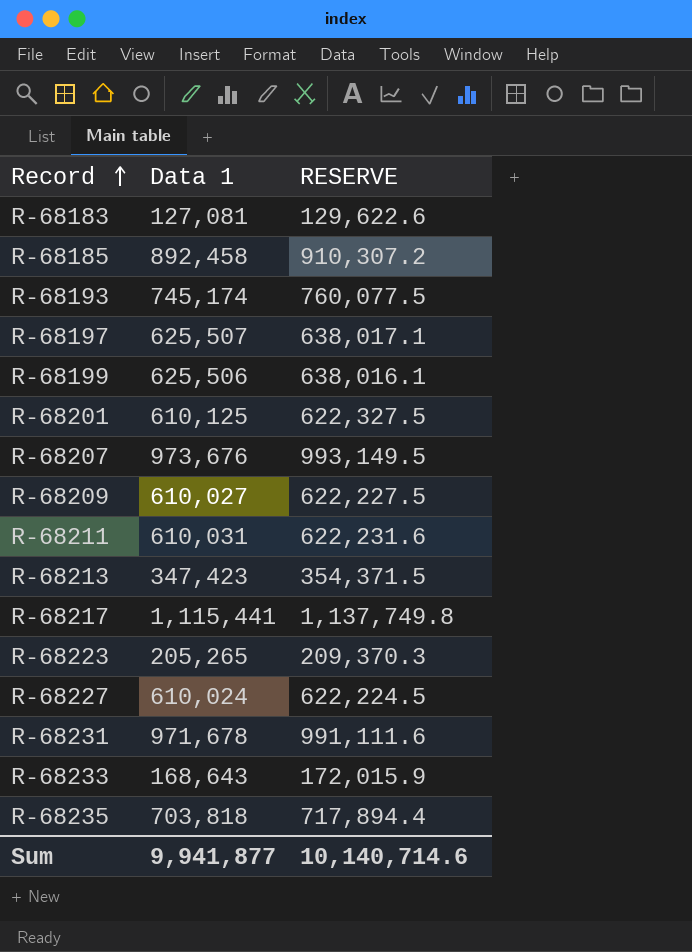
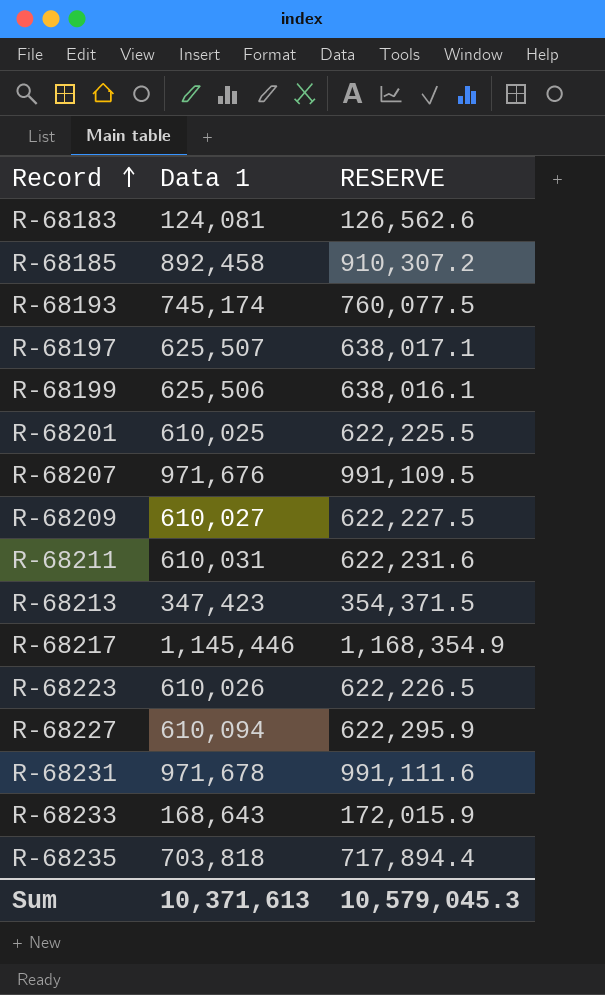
R-68183 | Data 1: 127,081 -> 124,081
R-68183 | RESERVE: 129,622.6 -> 126,562.6
R-68201 | Data 1: 610,125 -> 610,025
R-68201 | RESERVE: 622,327.5 -> 622,225.5
R-68207 | Data 1: 973,676 -> 971,676
R-68207 | RESERVE: 993,149.5 -> 991,109.5
R-68217 | Data 1: 1,115,441 -> 1,145,446
R-68217 | RESERVE: 1,137,749.8 -> 1,168,354.9
R-68223 | Data 1: 205,265 -> 610,026
R-68223 | RESERVE: 209,370.3 -> 622,226.5
R-68227 | Data 1: 610,024 -> 610,094
R-68227 | RESERVE: 622,224.5 -> 622,295.9
Sum | Data 1: 9,941,877 -> 10,371,613
Sum | RESERVE: 10,140,714.6 -> 10,579,045.3

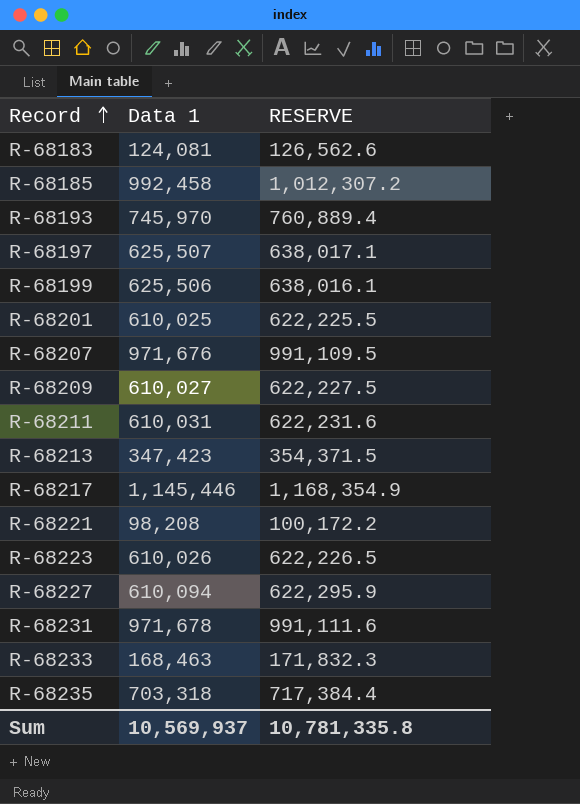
R-68185 | Data 1: 892,458 -> 992,458
R-68185 | RESERVE: 910,307.2 -> 1,012,307.2
R-68193 | Data 1: 745,174 -> 745,970
R-68193 | RESERVE: 760,077.5 -> 760,889.4
row R-68221: none -> 98,208 | 100,172.2
R-68233 | Data 1: 168,643 -> 168,463
R-68233 | RESERVE: 172,015.9 -> 171,832.3
R-68235 | Data 1: 703,818 -> 703,318
R-68235 | RESERVE: 717,894.4 -> 717,384.4
Sum | Data 1: 10,371,613 -> 10,569,937
Sum | RESERVE: 10,579,045.3 -> 10,781,335.8

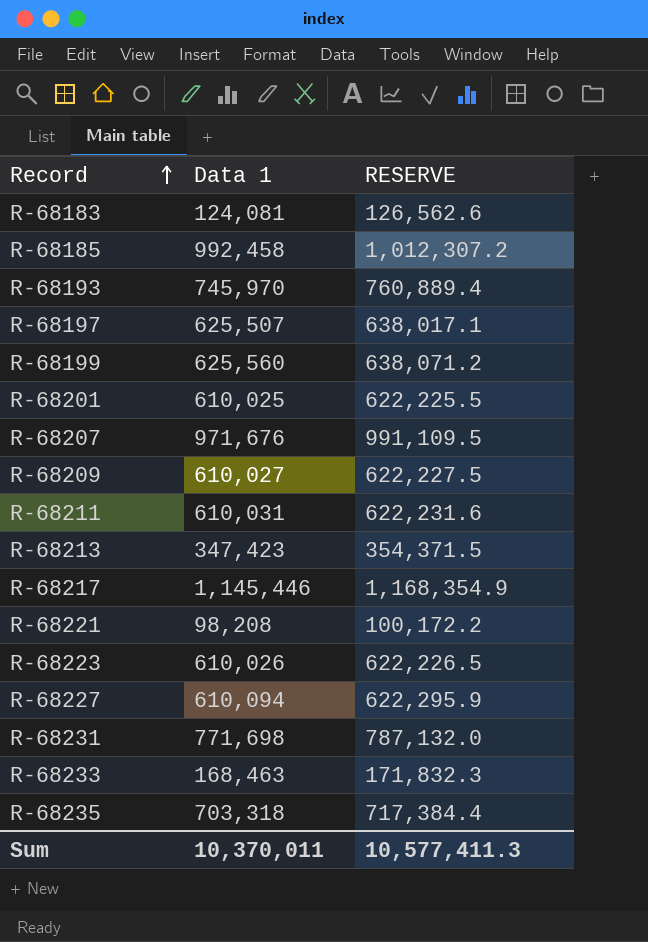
R-68199 | Data 1: 625,506 -> 625,560
R-68199 | RESERVE: 638,016.1 -> 638,071.2
R-68231 | Data 1: 971,678 -> 771,698
R-68231 | RESERVE: 991,111.6 -> 787,132.0
Sum | Data 1: 10,569,937 -> 10,370,011
Sum | RESERVE: 10,781,335.8 -> 10,577,411.3

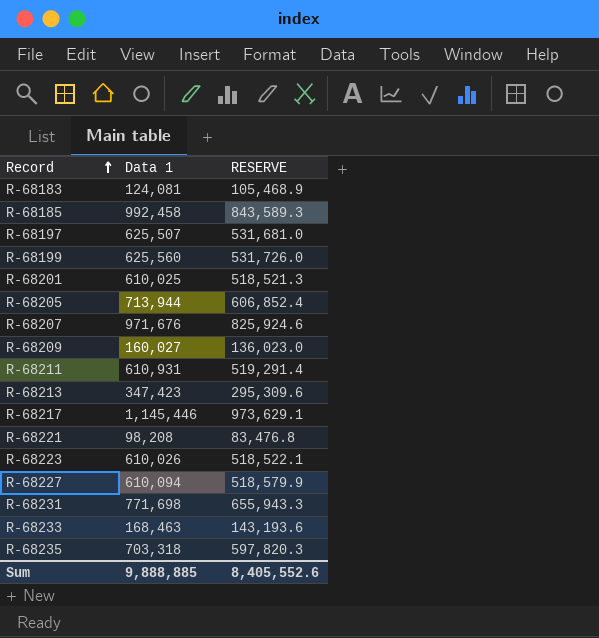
column RESERVE | formula: [Data 1] * 1.02 -> [Data 1] * 0.85
row R-68193: 745,970 | 760,889.4 -> none
row R-68205: none -> 713,944 | 606,852.4
R-68209 | Data 1: 610,027 -> 160,027
R-68211 | Data 1: 610,031 -> 610,931
Sum | Data 1: 10,370,011 -> 9,888,885
Sum | RESERVE: 10,577,411.3 -> 8,405,552.6

